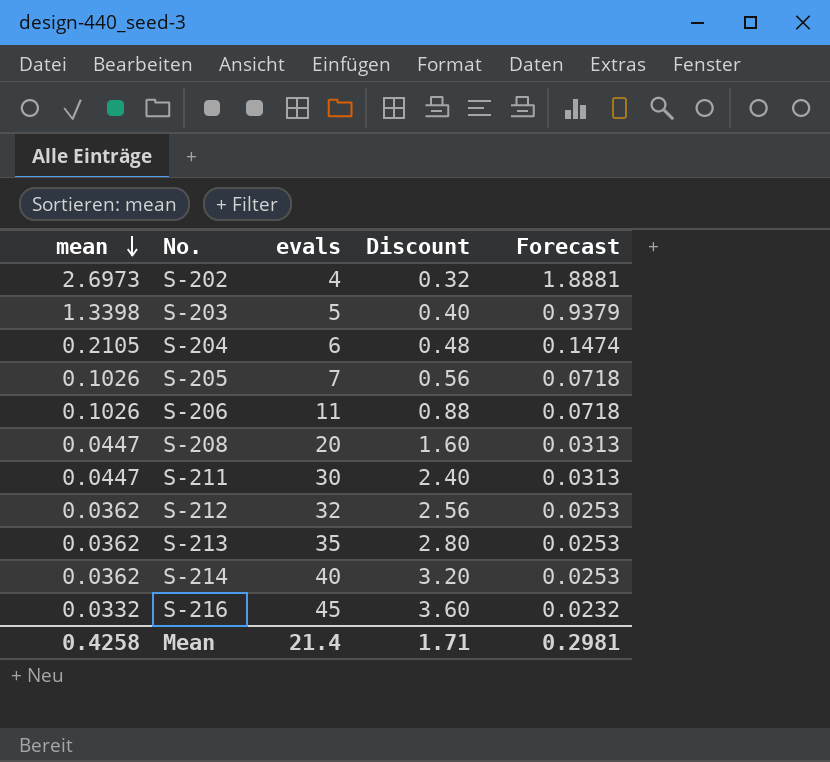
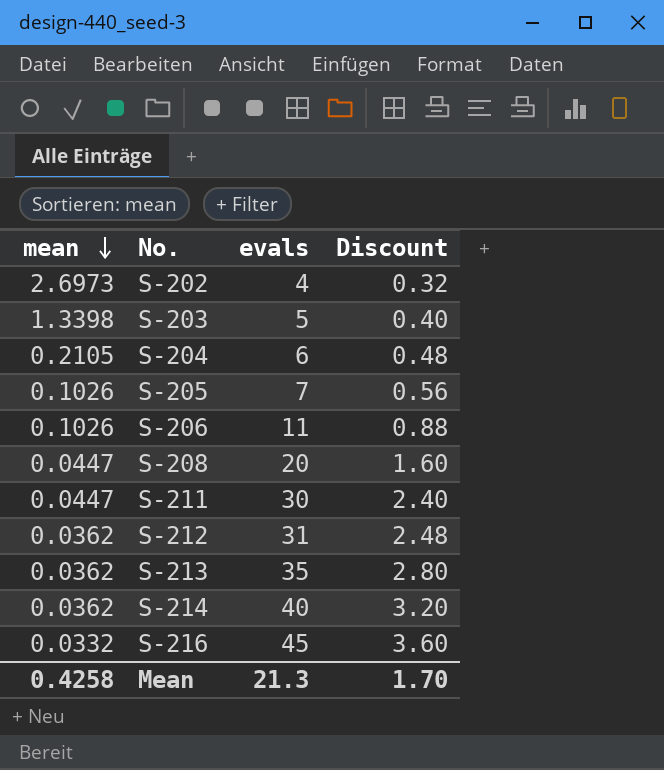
column Forecast | formula: [mean] * 0.7 -> none
S-212 | evals: 32 -> 31
S-212 | Discount: 2.56 -> 2.48
Mean | evals: 21.4 -> 21.3
Mean | Discount: 1.71 -> 1.70

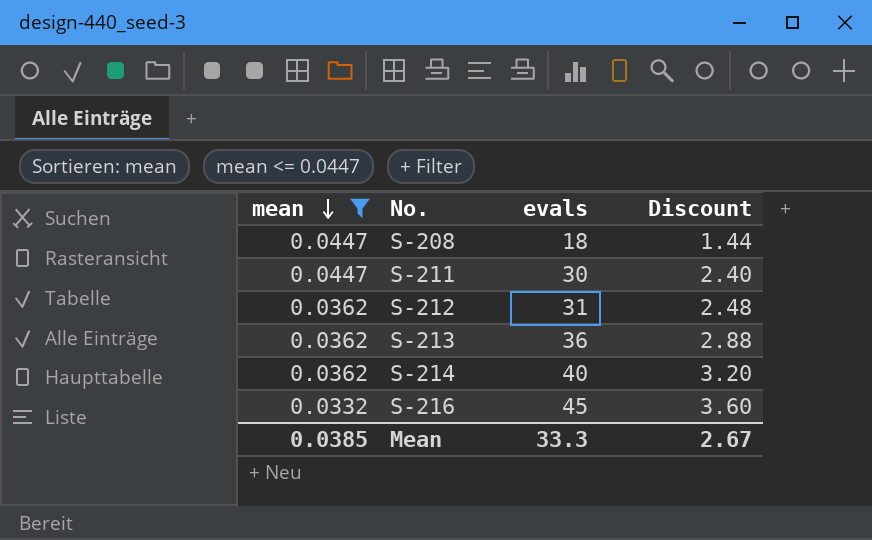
filter: none -> mean <= 0.0447
S-208 | evals: 20 -> 18
S-208 | Discount: 1.60 -> 1.44
S-213 | evals: 35 -> 36
S-213 | Discount: 2.80 -> 2.88
Mean | mean: 0.4258 -> 0.0385
Mean | evals: 21.3 -> 33.3
Mean | Discount: 1.70 -> 2.67

